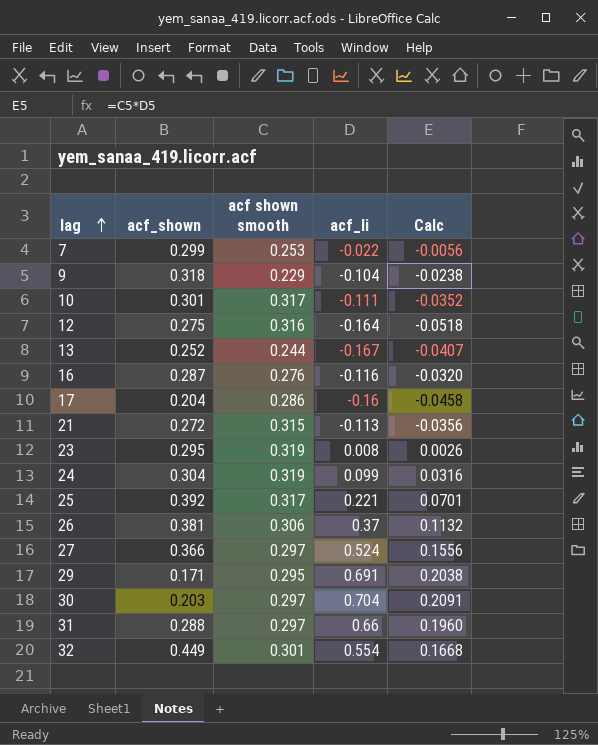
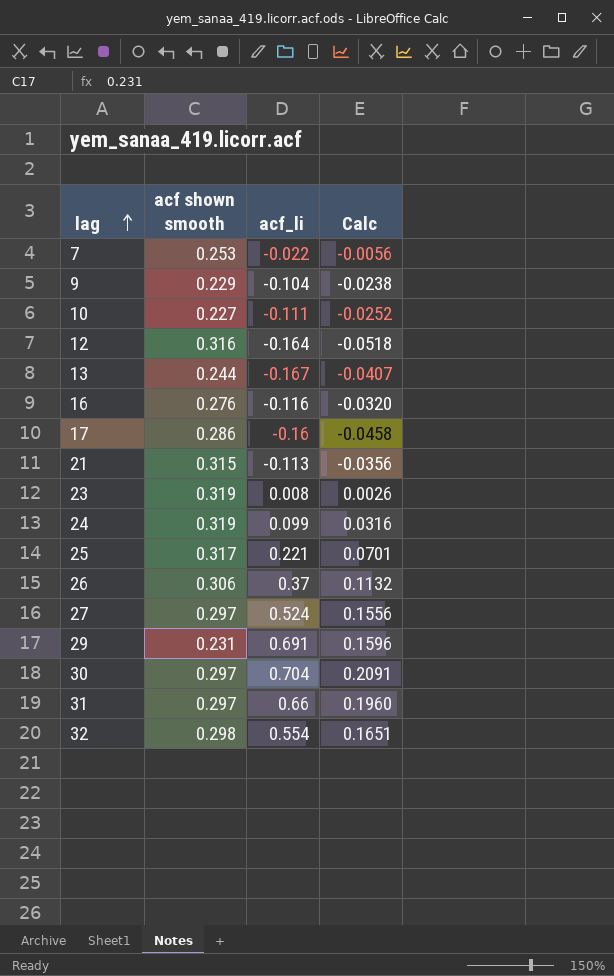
column acf_shown | position: 2 -> none
10 | acf shown smooth: 0.317 -> 0.227
10 | Calc: -0.0352 -> -0.0252
29 | acf shown smooth: 0.295 -> 0.231
29 | Calc: 0.2038 -> 0.1596
32 | acf shown smooth: 0.301 -> 0.298
32 | Calc: 0.1668 -> 0.1651

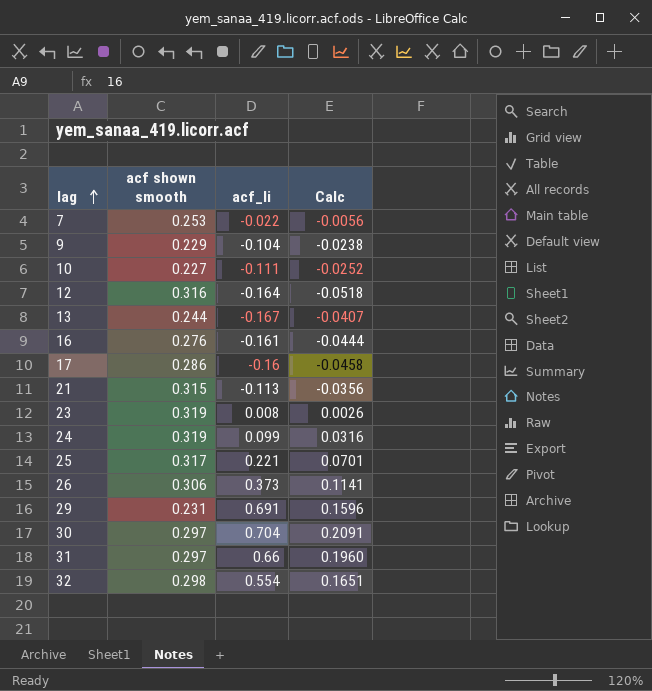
row 27: 0.297 | 0.524 | 0.1556 -> none
16 | acf_li: -0.116 -> -0.161
16 | Calc: -0.0320 -> -0.0444
26 | acf_li: 0.37 -> 0.373
26 | Calc: 0.1132 -> 0.1141

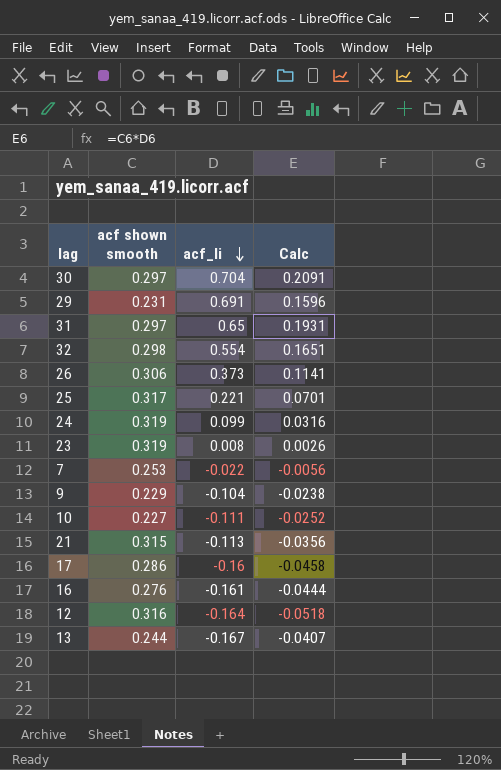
row order: lag ascending -> acf_li descending
31 | acf_li: 0.66 -> 0.65
31 | Calc: 0.1960 -> 0.1931

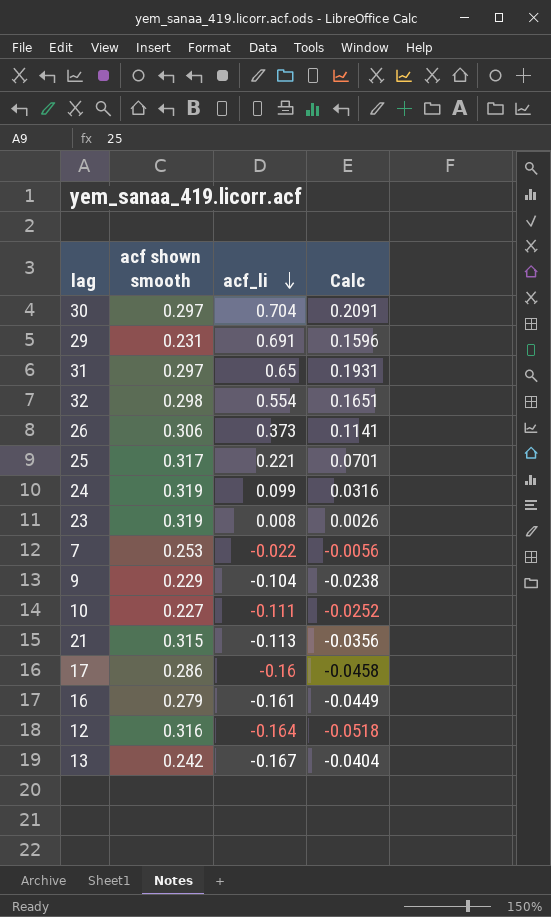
16 | acf shown smooth: 0.276 -> 0.279
16 | Calc: -0.0444 -> -0.0449
13 | acf shown smooth: 0.244 -> 0.242
13 | Calc: -0.0407 -> -0.0404

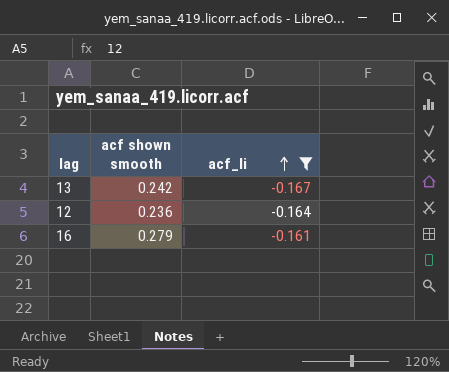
filter: none -> acf_li <= -0.161
row order: acf_li descending -> acf_li ascending
column Calc | formula: [acf shown smooth] * [acf_li] -> none
12 | acf shown smooth: 0.316 -> 0.236

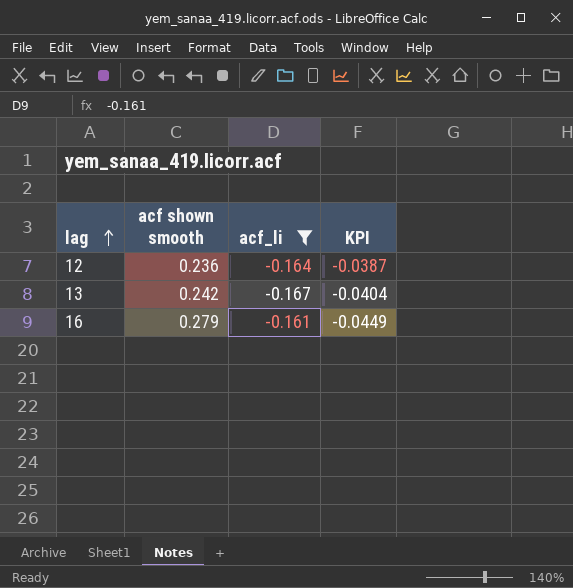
row order: acf_li ascending -> lag ascending
column KPI | formula: none -> [acf shown smooth] * [acf_li]

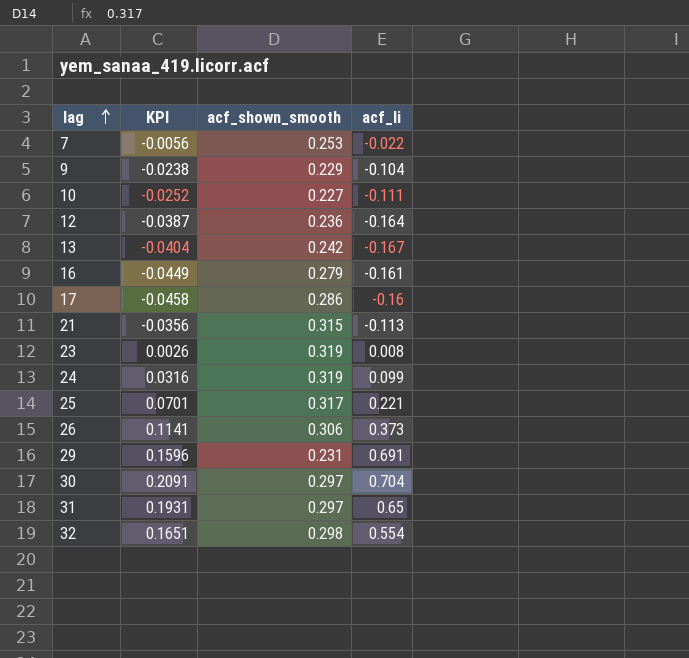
filter: acf_li <= -0.161 -> none
column KPI | position: 4 -> 2
column name: acf shown smooth -> acf_shown_smooth

